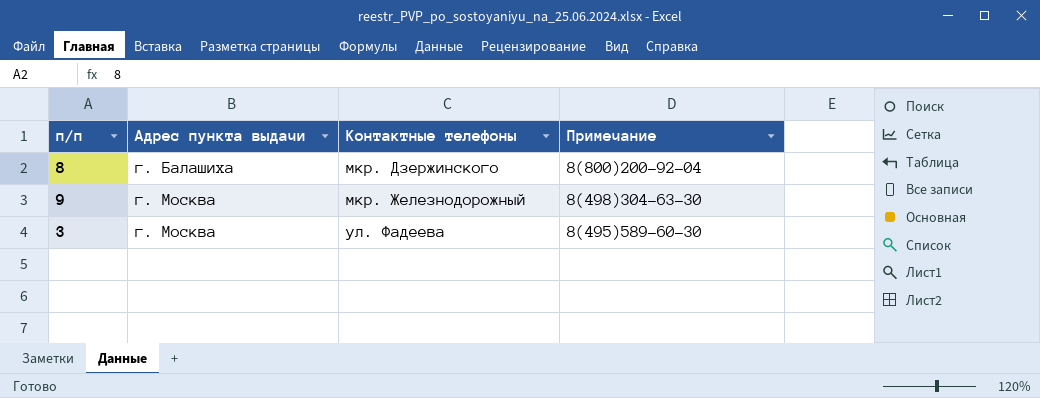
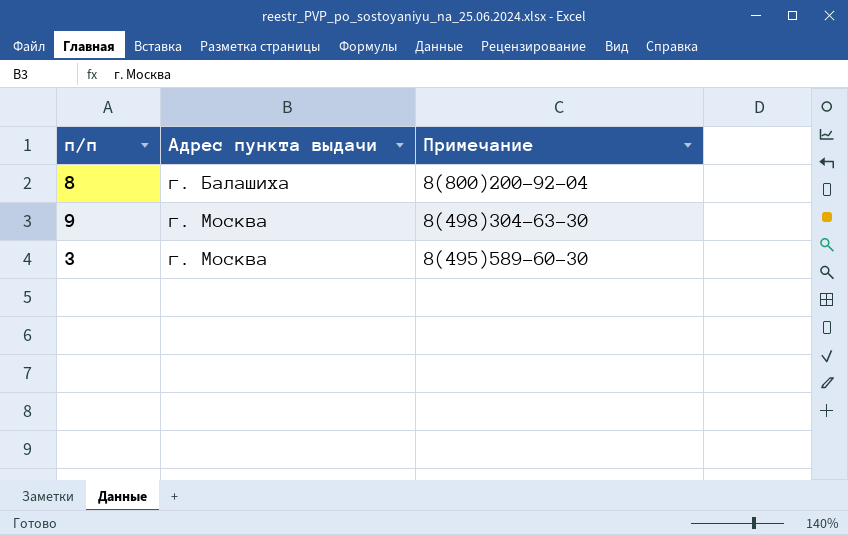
column Контактные телефоны | position: 3 -> none

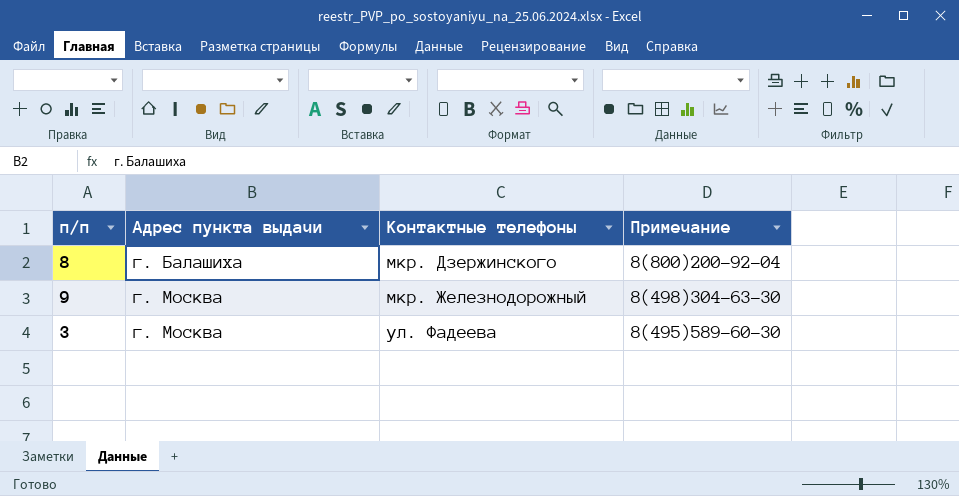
column Контактные телефоны | position: none -> 3

